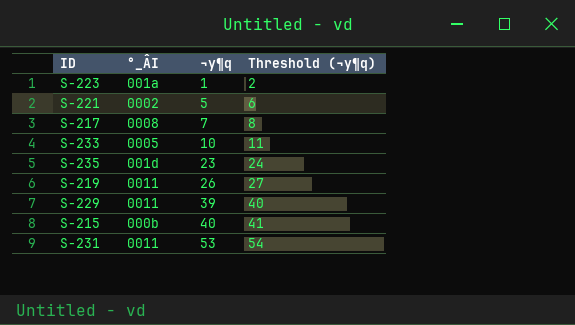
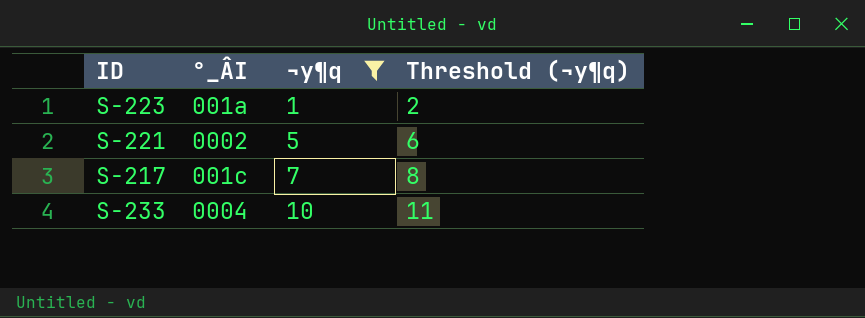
filter: none -> ¬y¶q <= 10
S-217 | °_ÂI: 0008 -> 001c
S-233 | °_ÂI: 0005 -> 0004

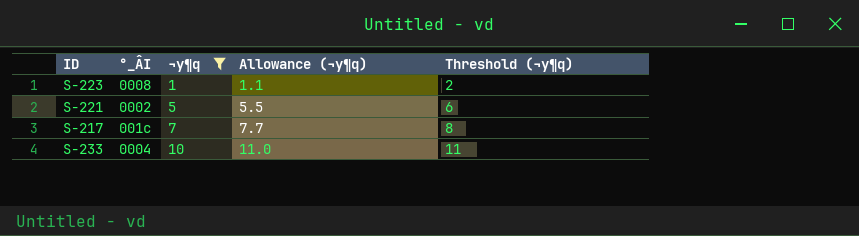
column Allowance (¬y¶q) | formula: none -> [¬y¶q] * 1.1
S-223 | °_ÂI: 001a -> 0008

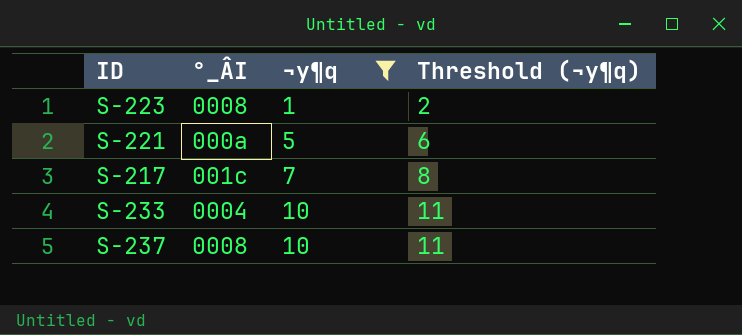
column Allowance (¬y¶q) | formula: [¬y¶q] * 1.1 -> none
S-221 | °_ÂI: 0002 -> 000a
row S-237: none -> 0008 | 10 | 11

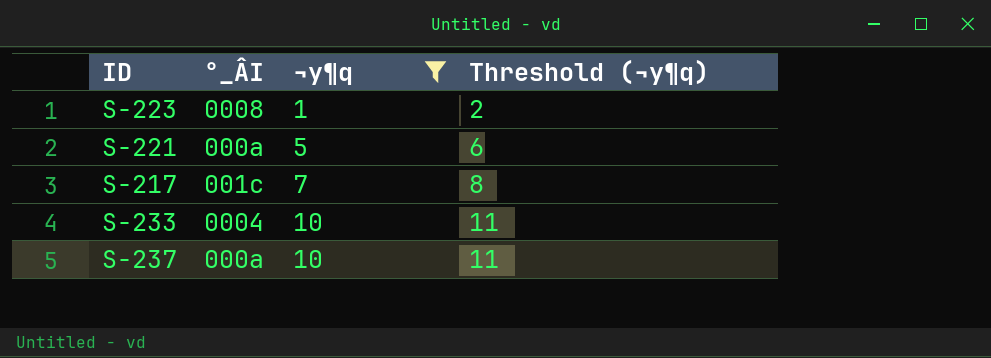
S-237 | °_ÂI: 0008 -> 000a

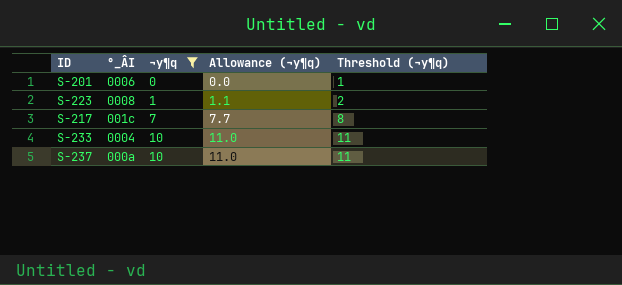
column Allowance (¬y¶q) | formula: none -> [¬y¶q] * 1.1
row S-221: 000a | 5 | 6 -> none
row S-201: none -> 0006 | 0 | 0.0 | 1

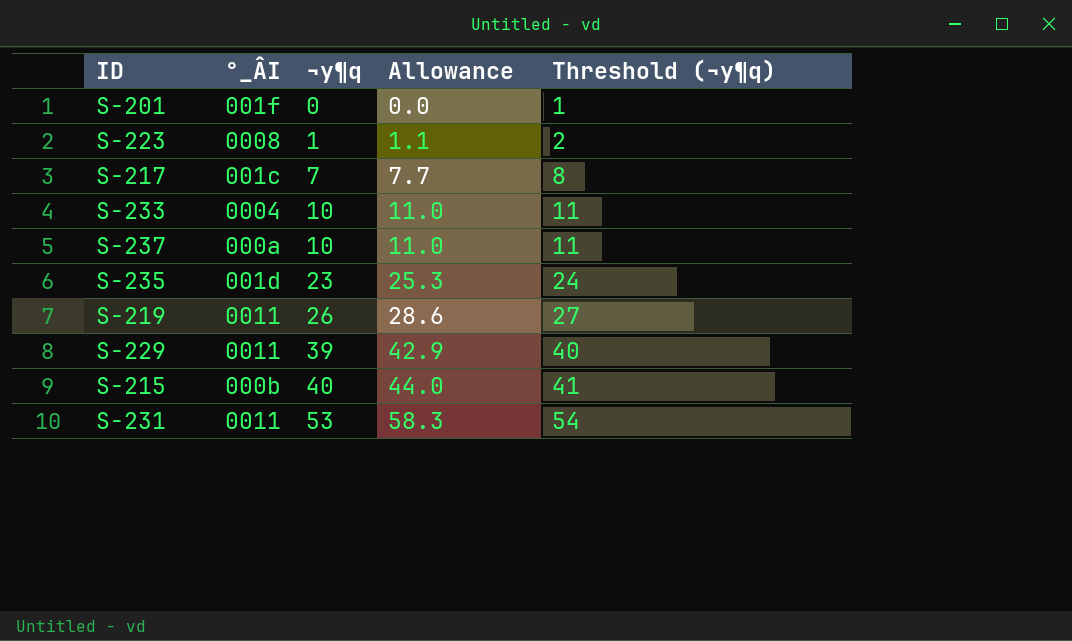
filter: ¬y¶q <= 10 -> none
column name: Allowance (¬y¶q) -> Allowance
S-201 | °_ÂI: 0006 -> 001f

